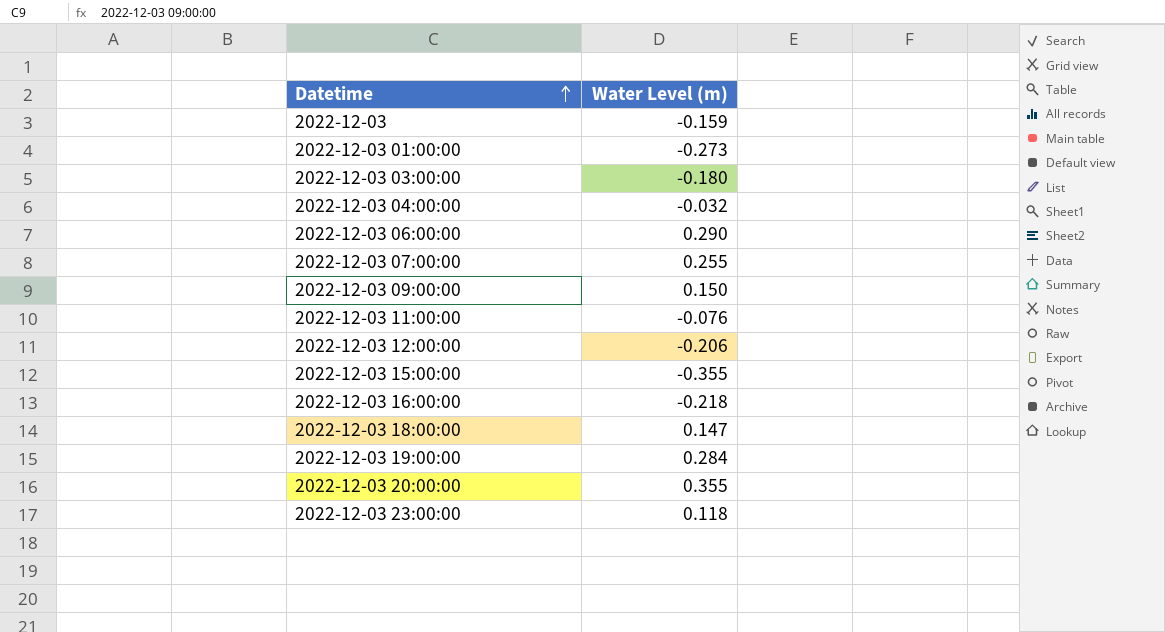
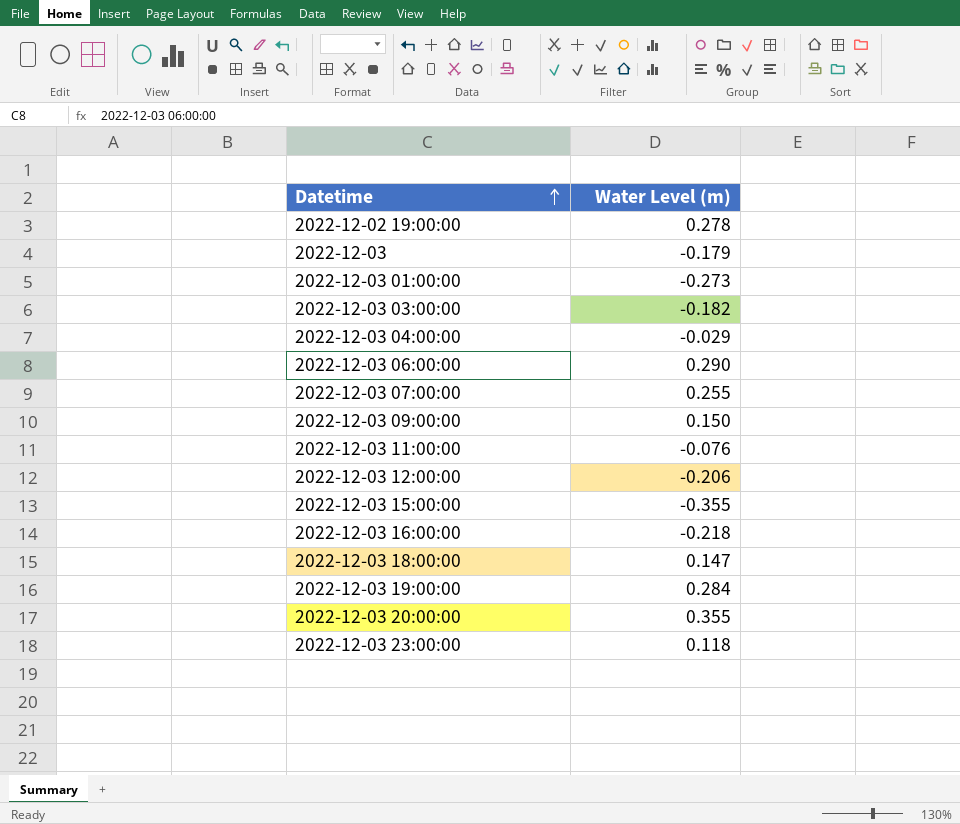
row 2022-12-02 19:00:00: none -> 0.278
2022-12-03 | Water Level (m): -0.159 -> -0.179
2022-12-03 03:00:00 | Water Level (m): -0.180 -> -0.182
2022-12-03 04:00:00 | Water Level (m): -0.032 -> -0.029

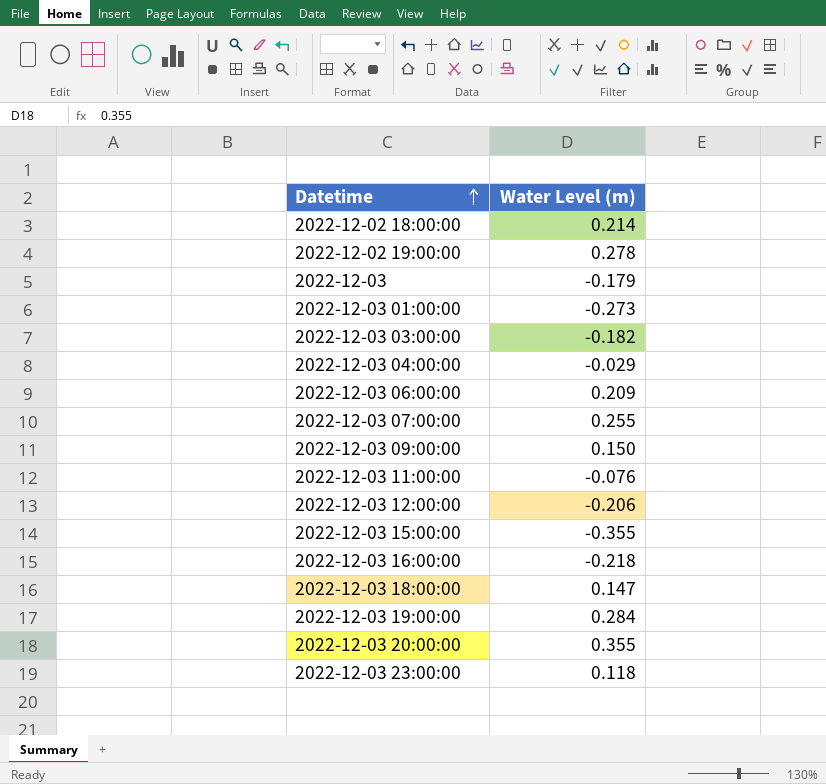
row 2022-12-02 18:00:00: none -> 0.214
2022-12-03 06:00:00 | Water Level (m): 0.290 -> 0.209

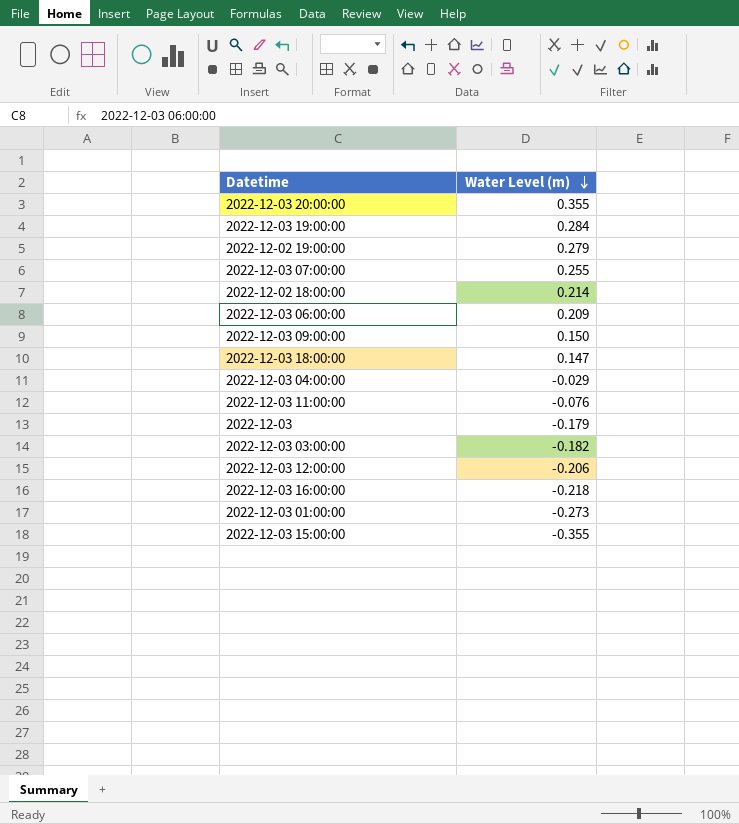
row order: Datetime ascending -> Water Level (m) descending
row 2022-12-03 23:00:00: 0.118 -> none
2022-12-02 19:00:00 | Water Level (m): 0.278 -> 0.279

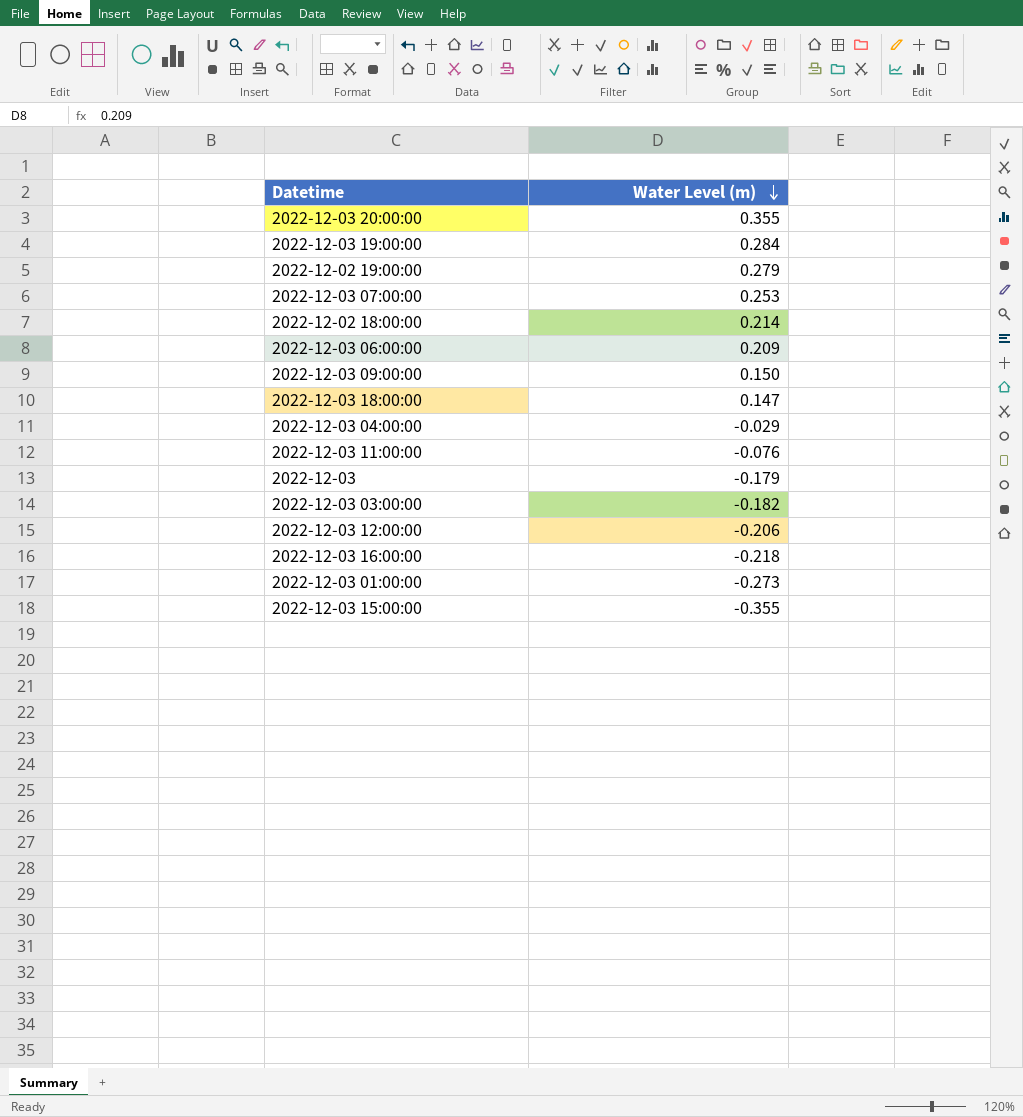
2022-12-03 07:00:00 | Water Level (m): 0.255 -> 0.253

